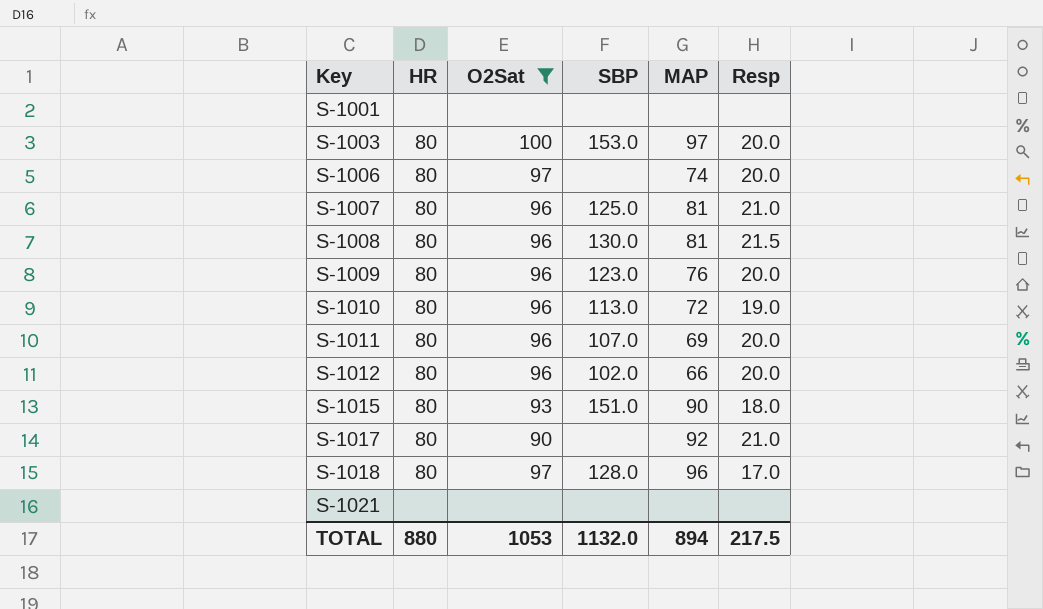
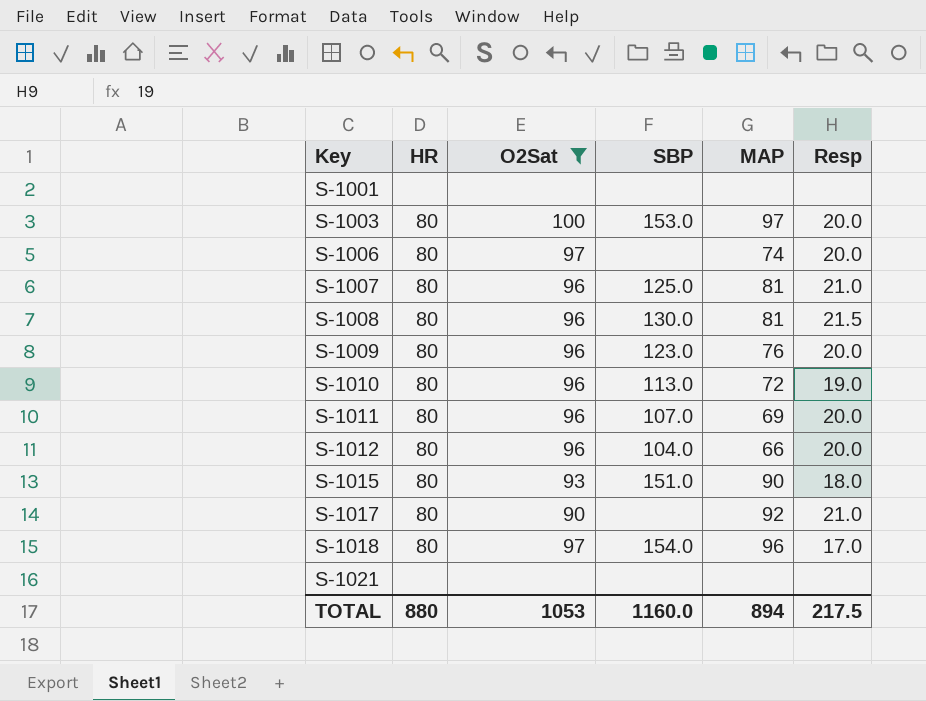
S-1012 | SBP: 102.0 -> 104.0
S-1018 | SBP: 128.0 -> 154.0
TOTAL | SBP: 1132.0 -> 1160.0

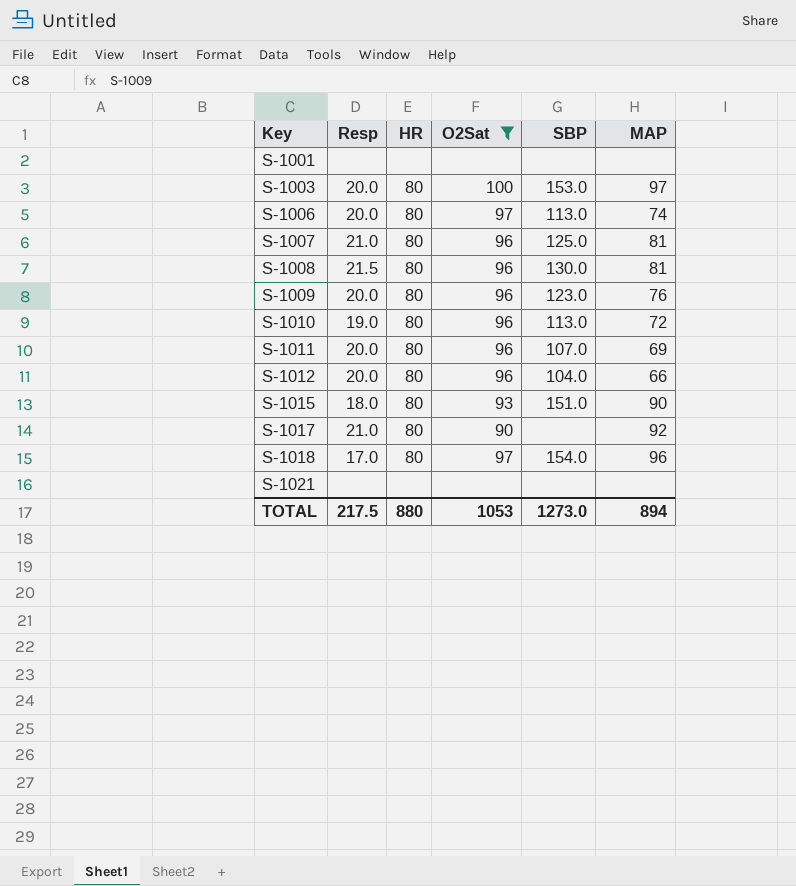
column Resp | position: 6 -> 2
S-1006 | SBP: none -> 113.0
TOTAL | SBP: 1160.0 -> 1273.0

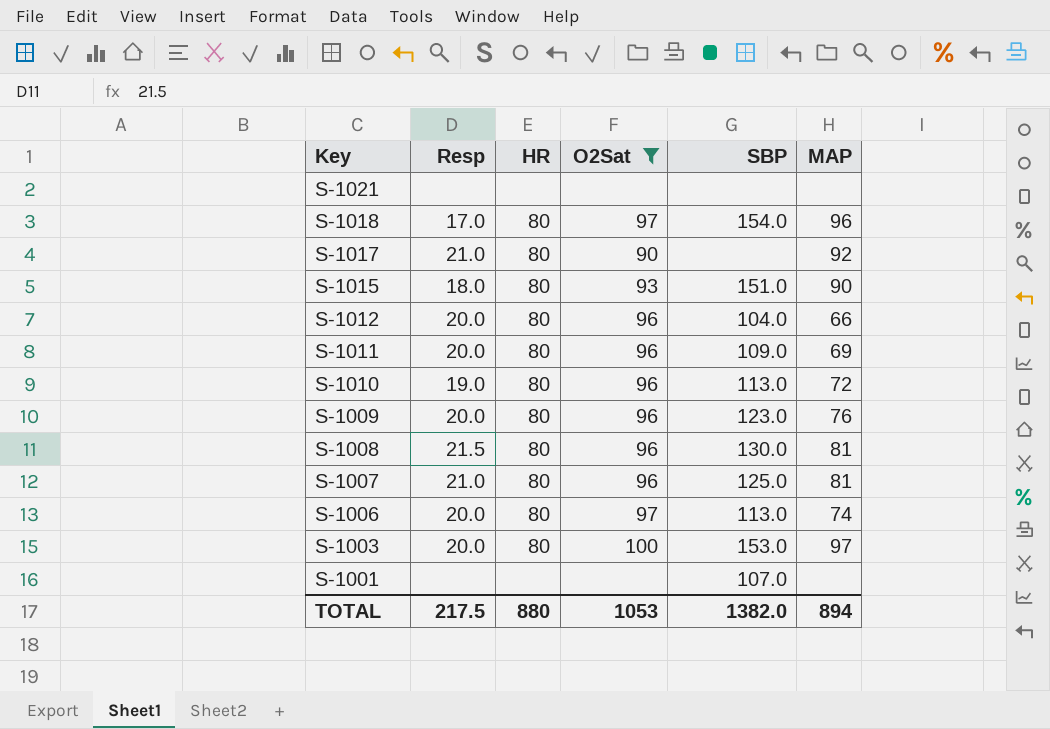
row order: Key ascending -> Key descending
S-1011 | SBP: 107.0 -> 109.0
S-1001 | SBP: none -> 107.0
TOTAL | SBP: 1273.0 -> 1382.0

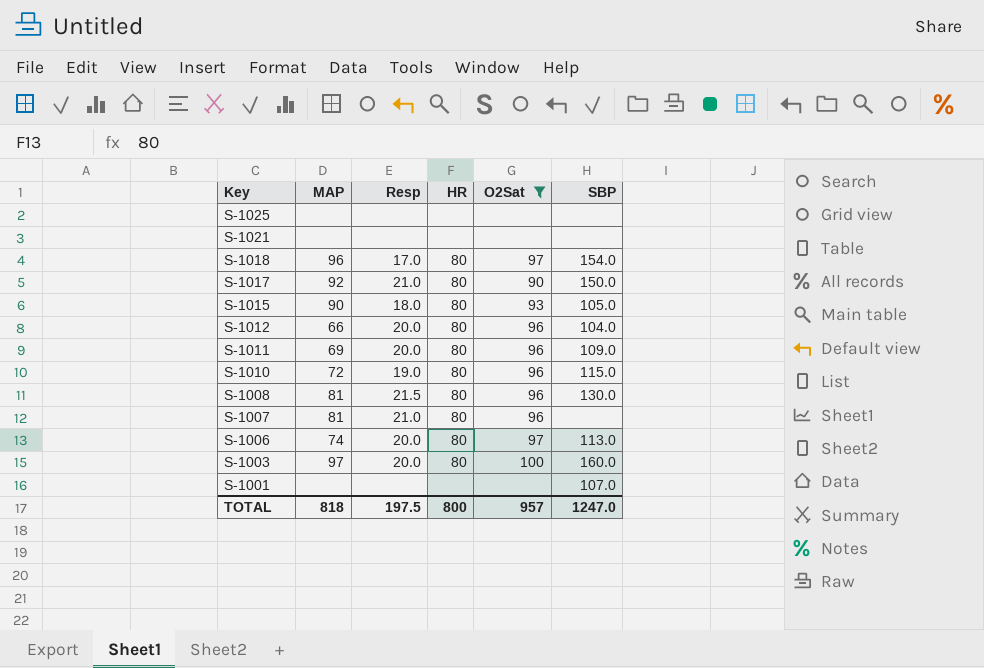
column MAP | position: 6 -> 2
row S-1009: 20.0 | 80 | 96 | 123.0 | 76 -> none
row S-1025: none -> none | none | none | none | none
S-1017 | SBP: none -> 150.0
S-1015 | SBP: 151.0 -> 105.0
S-1010 | SBP: 113.0 -> 115.0
S-1007 | SBP: 125.0 -> none
S-1003 | SBP: 153.0 -> 160.0
TOTAL | MAP: 894 -> 818
TOTAL | Resp: 217.5 -> 197.5
TOTAL | HR: 880 -> 800
TOTAL | O2Sat: 1053 -> 957
TOTAL | SBP: 1382.0 -> 1247.0

